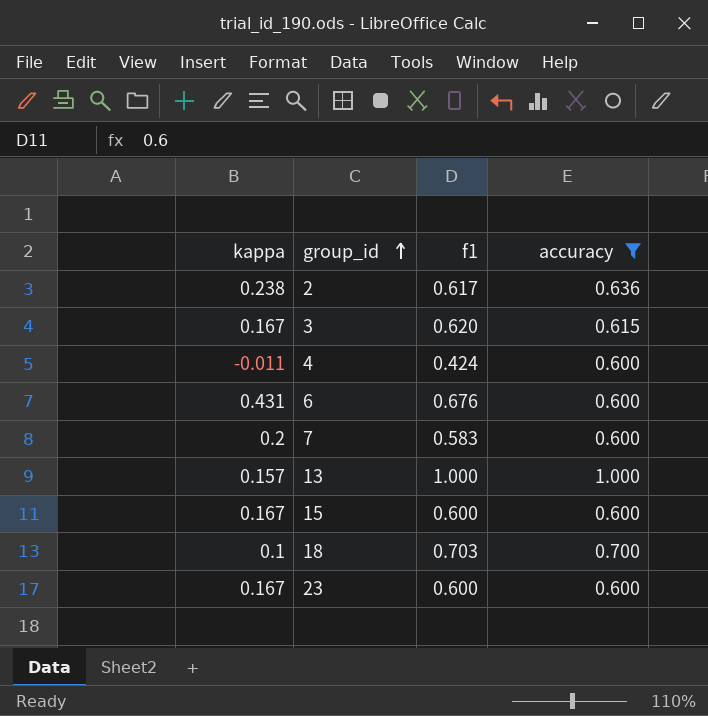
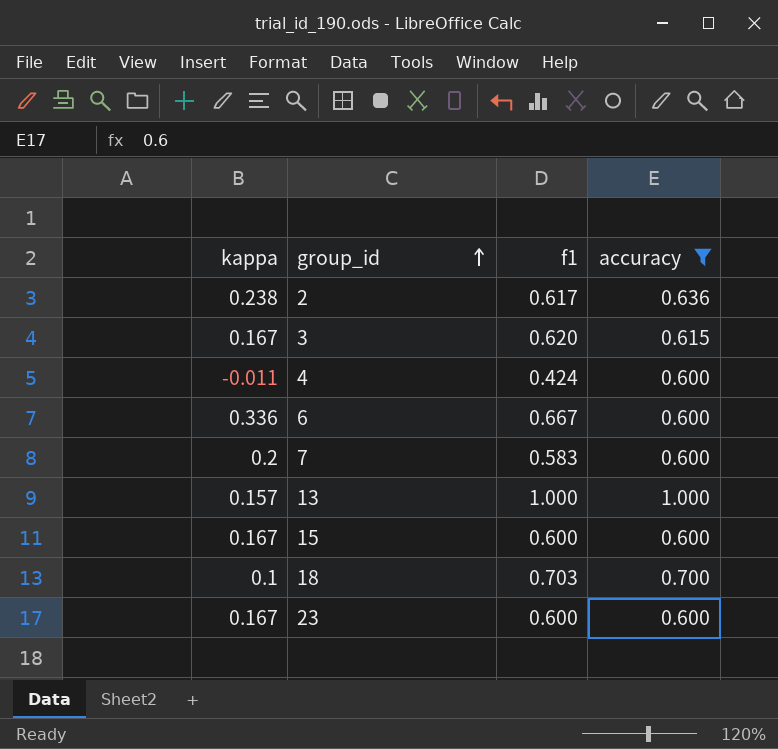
6 | kappa: 0.431 -> 0.336
6 | f1: 0.676 -> 0.667

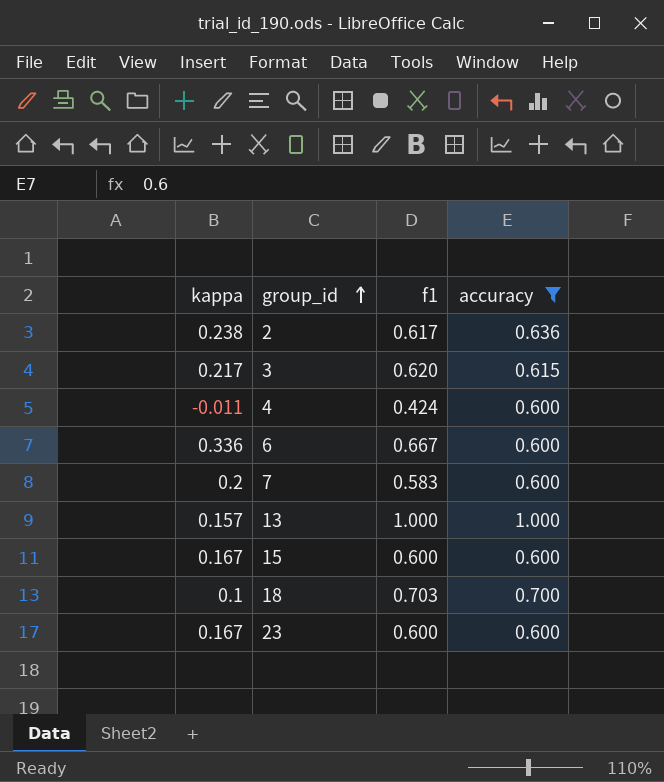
3 | kappa: 0.167 -> 0.217

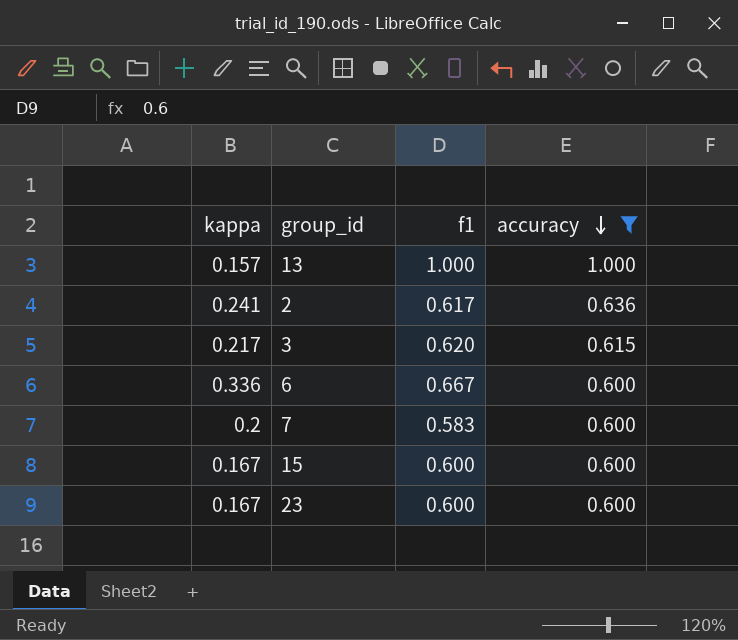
row order: group_id ascending -> accuracy descending
row 4: -0.011 | 0.424 | 0.600 -> none
row 18: 0.1 | 0.703 | 0.700 -> none
2 | kappa: 0.238 -> 0.241

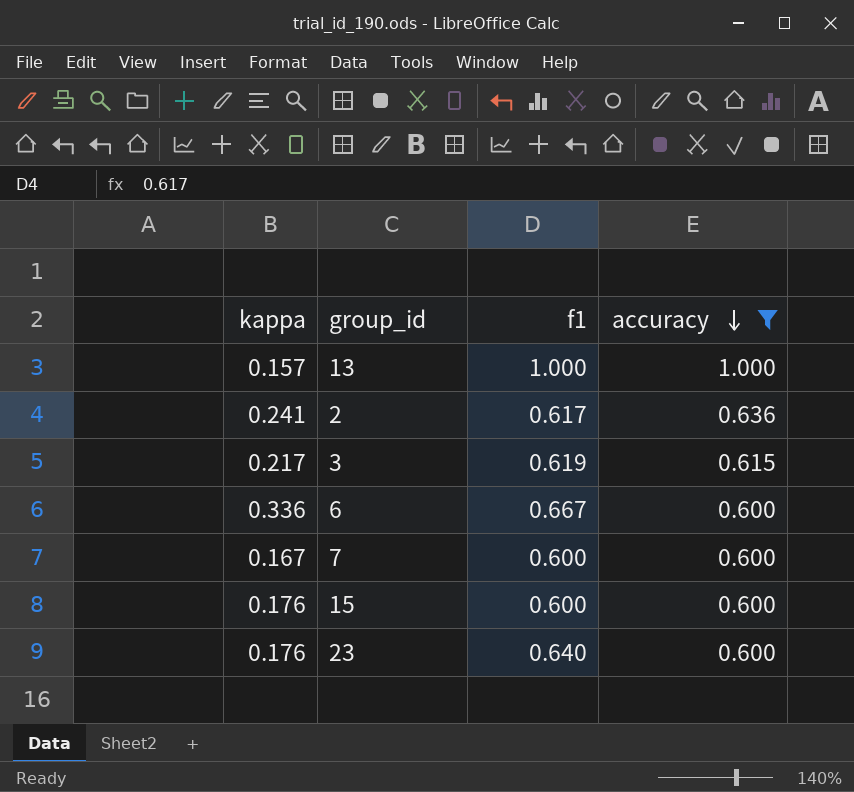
3 | f1: 0.620 -> 0.619
7 | kappa: 0.2 -> 0.167
7 | f1: 0.583 -> 0.600
15 | kappa: 0.167 -> 0.176
23 | kappa: 0.167 -> 0.176
23 | f1: 0.600 -> 0.640

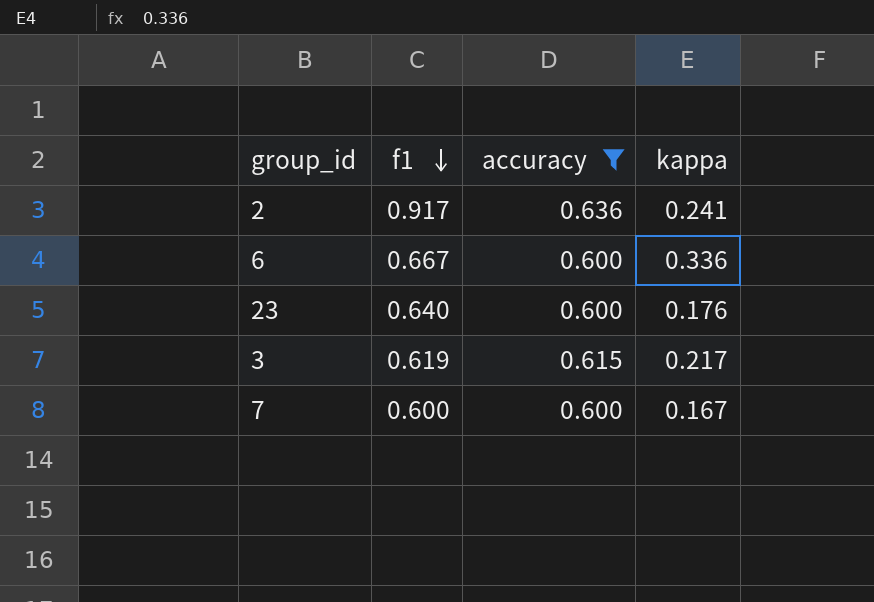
row order: accuracy descending -> f1 descending
column kappa | position: 1 -> 4
row 13: 0.157 | 1.000 | 1.000 -> none
row 15: 0.176 | 0.600 | 0.600 -> none
2 | f1: 0.617 -> 0.917

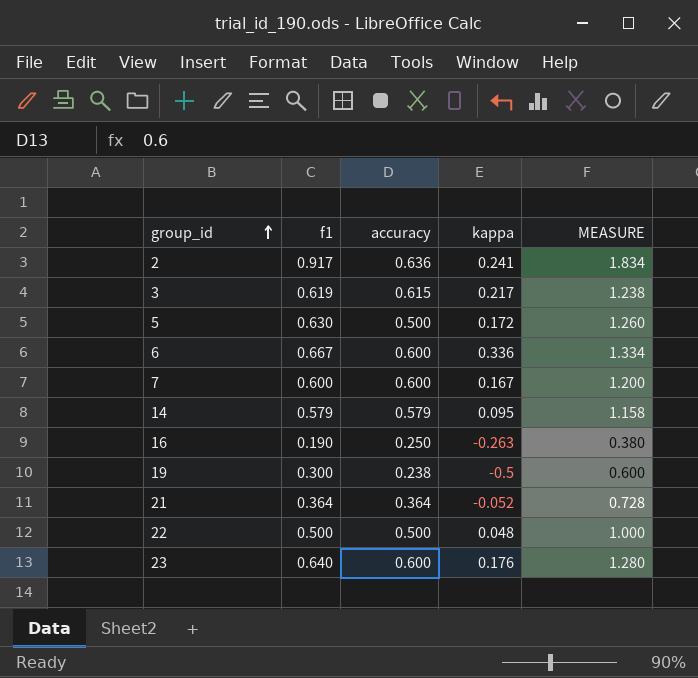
filter: accuracy >= 0.600 -> none
row order: f1 descending -> group_id ascending
column MEASURE | formula: none -> [f1] * 2

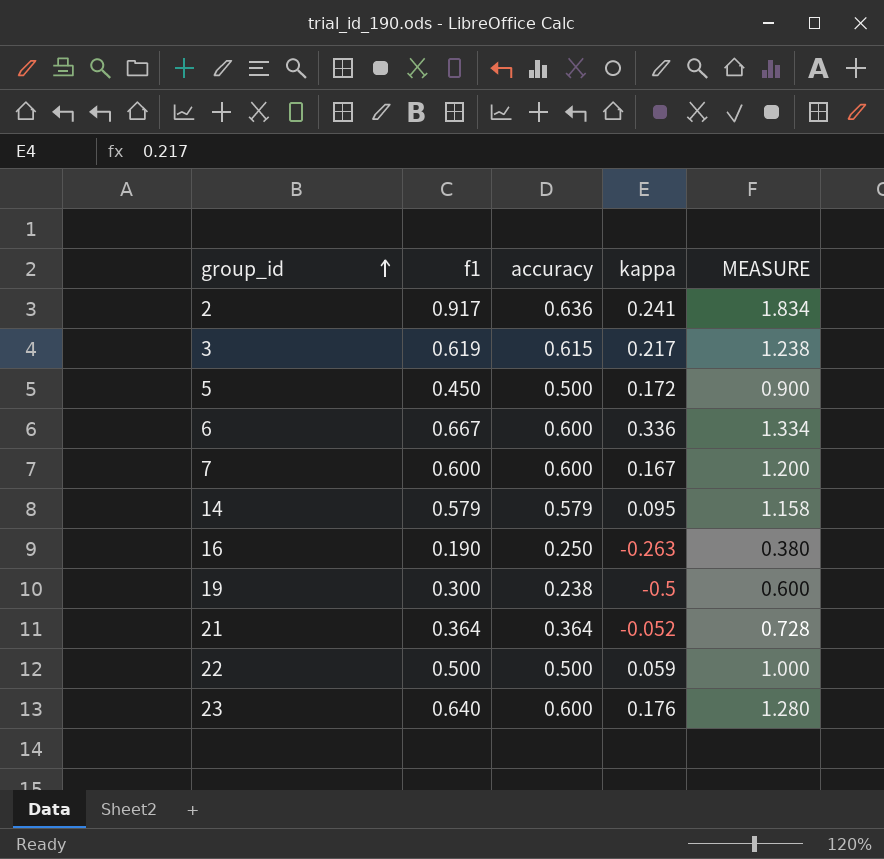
5 | f1: 0.630 -> 0.450
5 | MEASURE: 1.260 -> 0.900
22 | kappa: 0.048 -> 0.059

